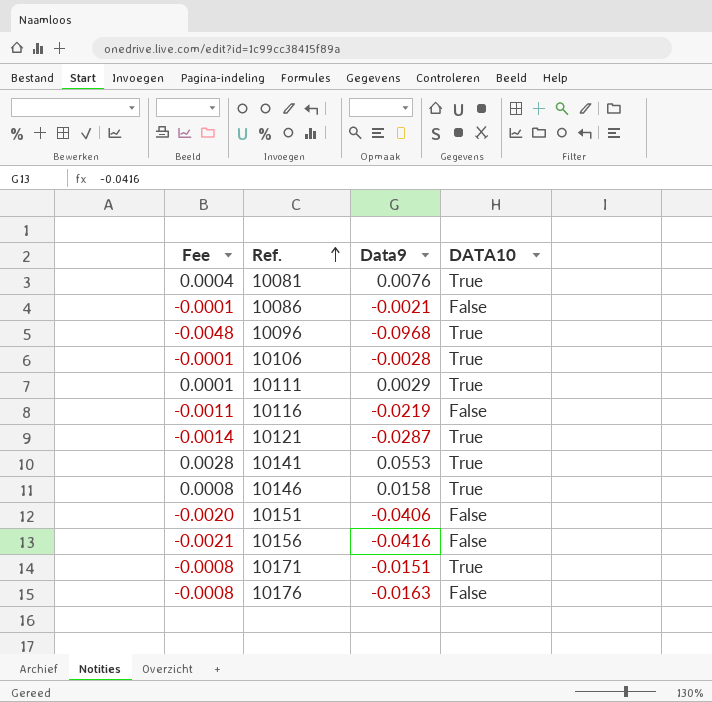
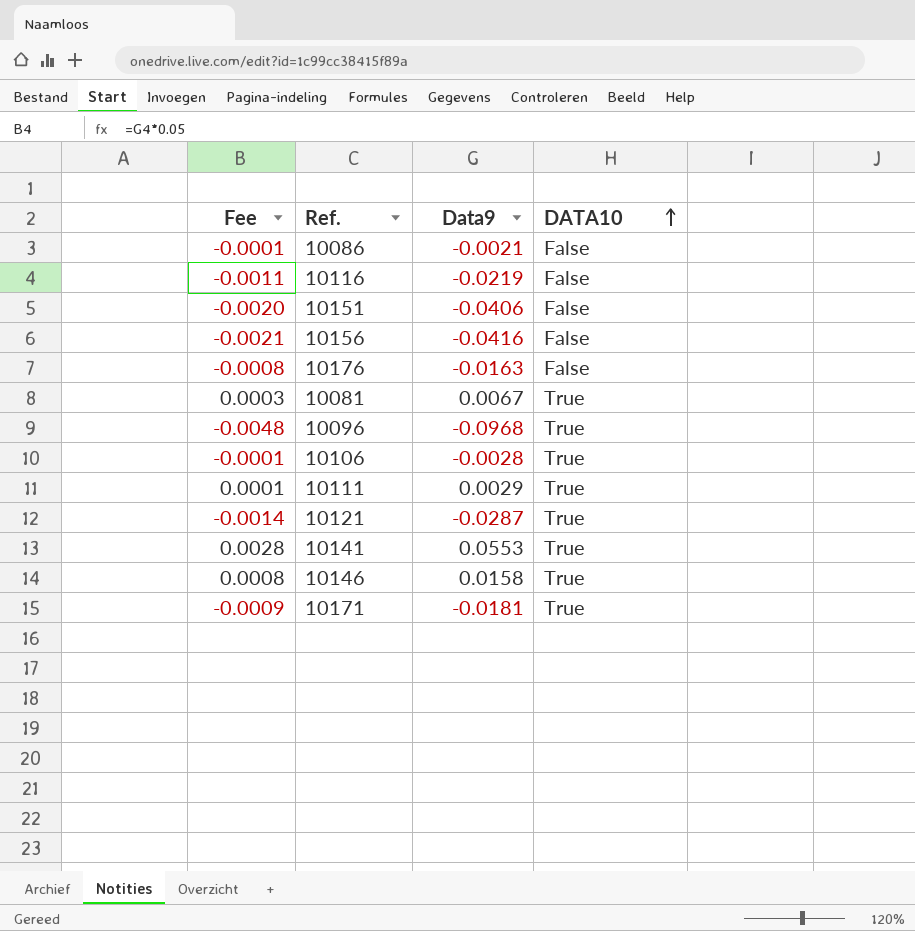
row order: Ref. ascending -> DATA10 ascending
10081 | Fee: 0.0004 -> 0.0003
10081 | Data9: 0.0076 -> 0.0067
10171 | Fee: -0.0008 -> -0.0009
10171 | Data9: -0.0151 -> -0.0181

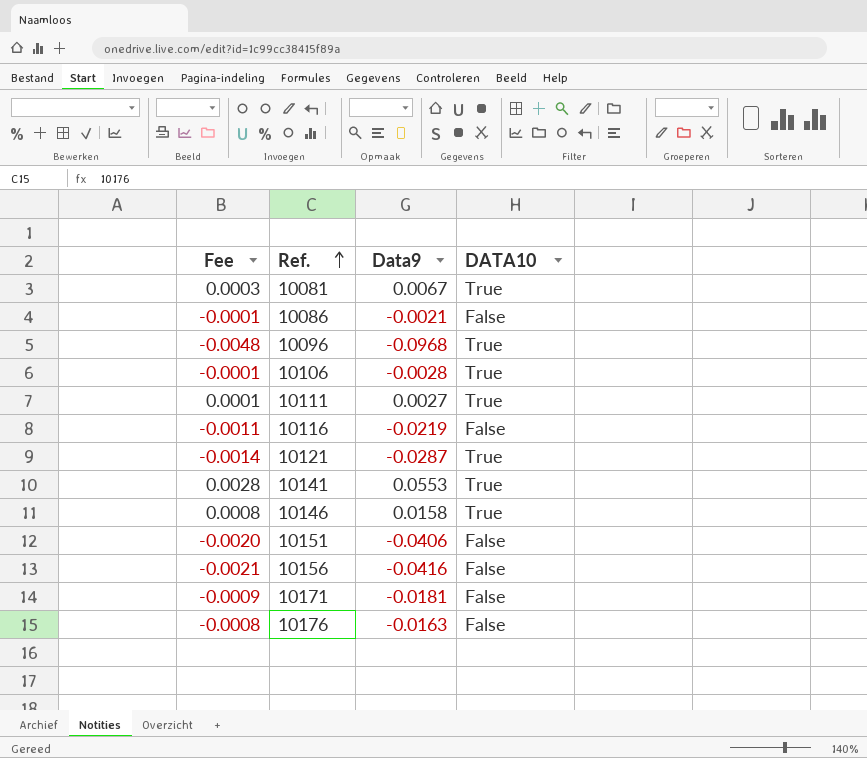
row order: DATA10 ascending -> Ref. ascending
10111 | Data9: 0.0029 -> 0.0027
10171 | DATA10: True -> False

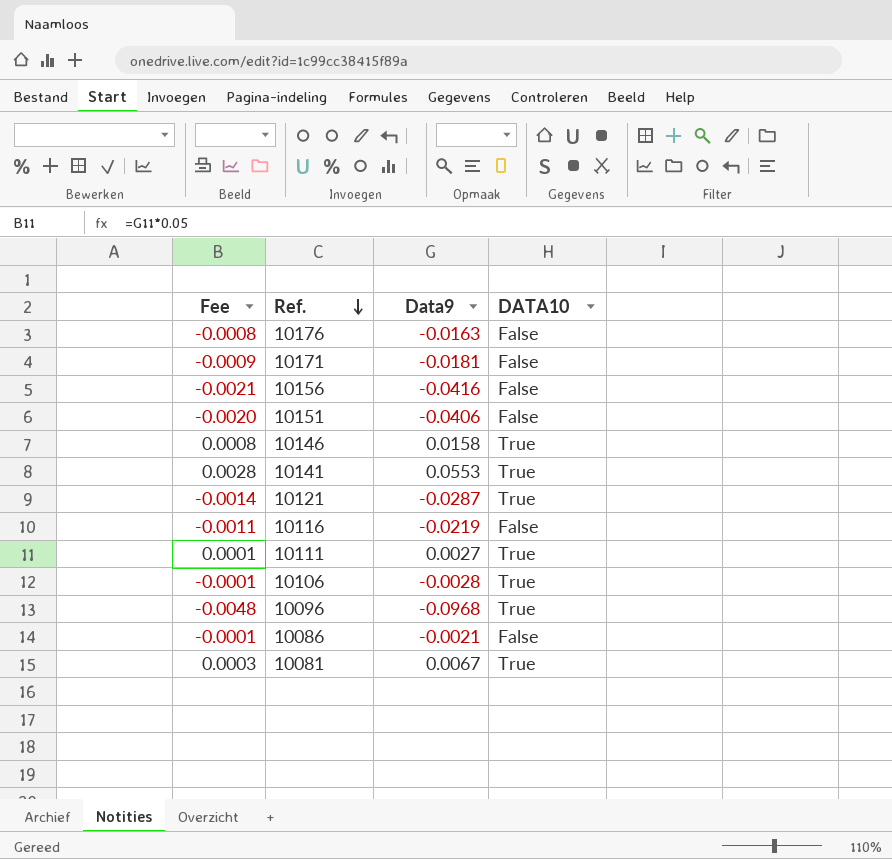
row order: Ref. ascending -> Ref. descending

